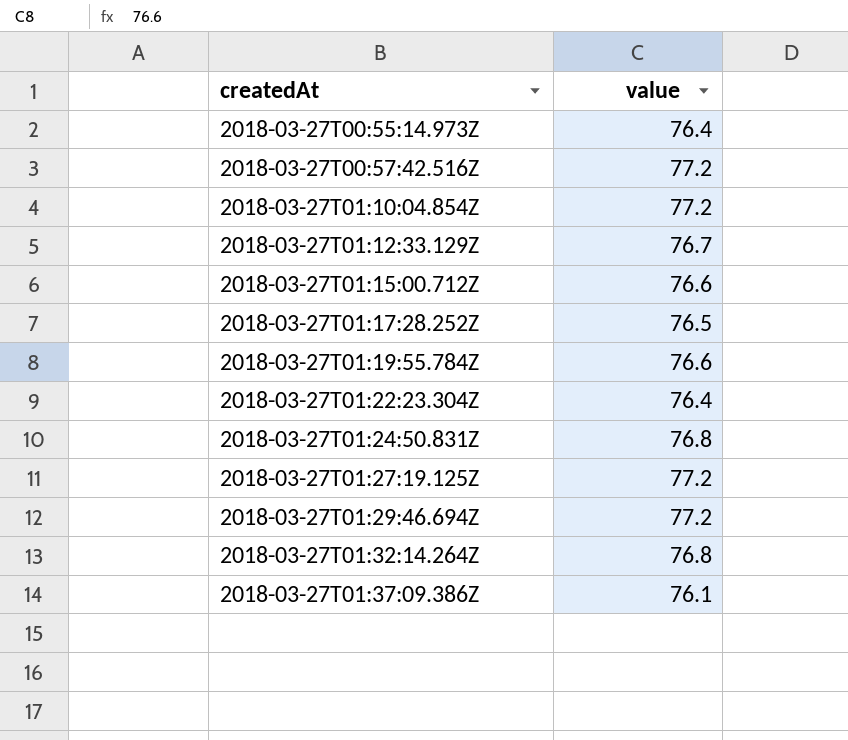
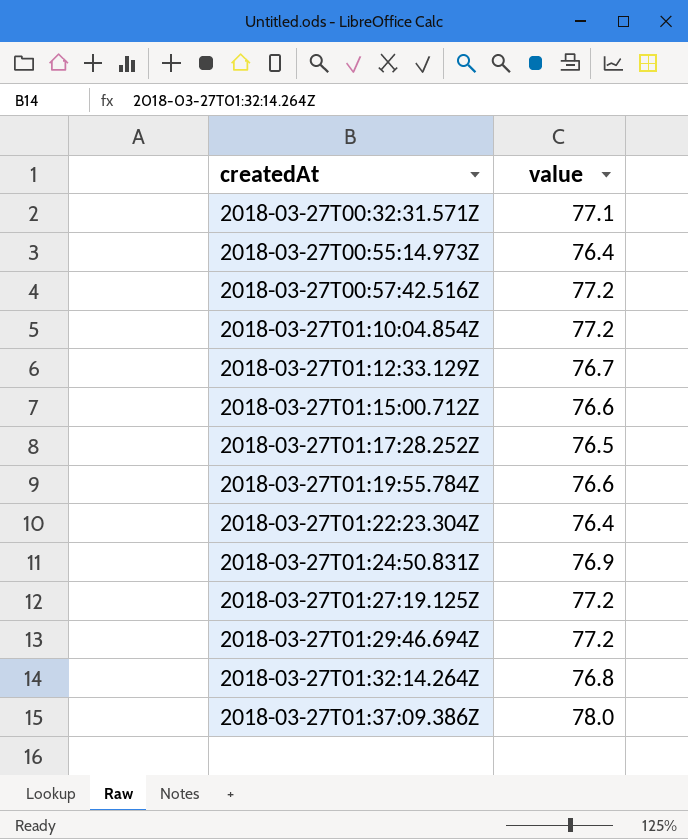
row 2018-03-27T00:32:31.571Z: none -> 77.1
2018-03-27T01:24:50.831Z | value: 76.8 -> 76.9
2018-03-27T01:37:09.386Z | value: 76.1 -> 78.0

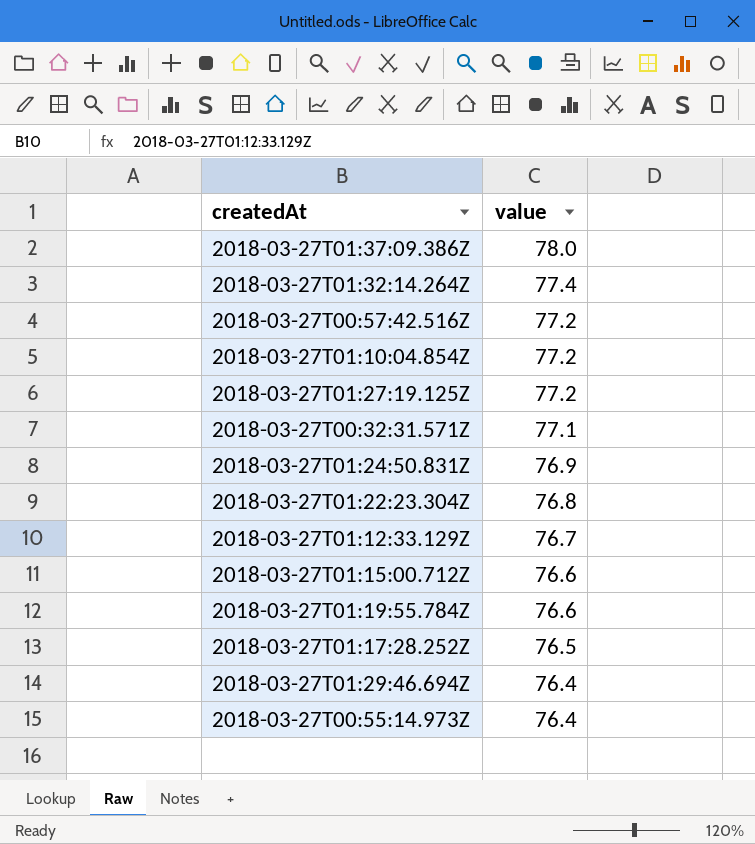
row order: createdAt ascending -> value descending
2018-03-27T01:32:14.264Z | value: 76.8 -> 77.4
2018-03-27T01:22:23.304Z | value: 76.4 -> 76.8
2018-03-27T01:29:46.694Z | value: 77.2 -> 76.4

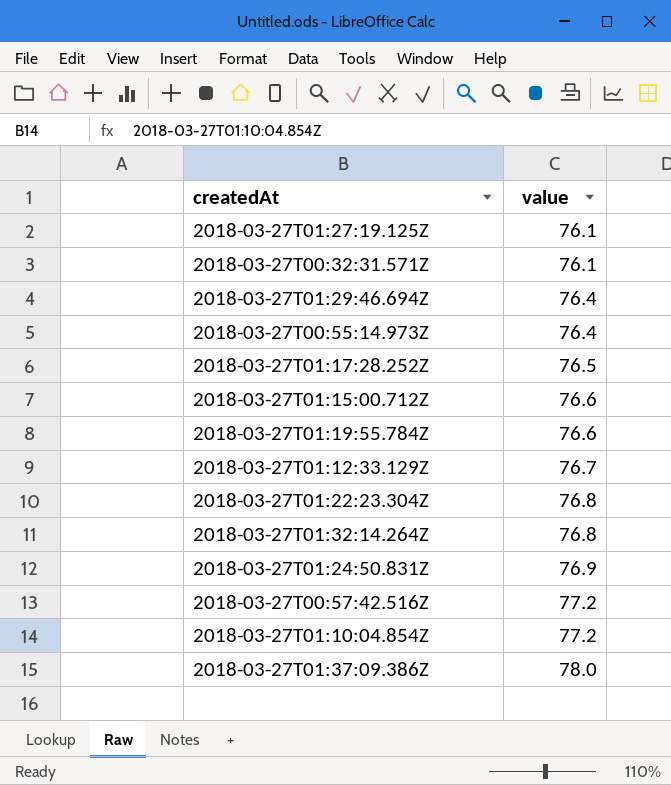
row order: value descending -> value ascending
2018-03-27T01:27:19.125Z | value: 77.2 -> 76.1
2018-03-27T00:32:31.571Z | value: 77.1 -> 76.1
2018-03-27T01:32:14.264Z | value: 77.4 -> 76.8

